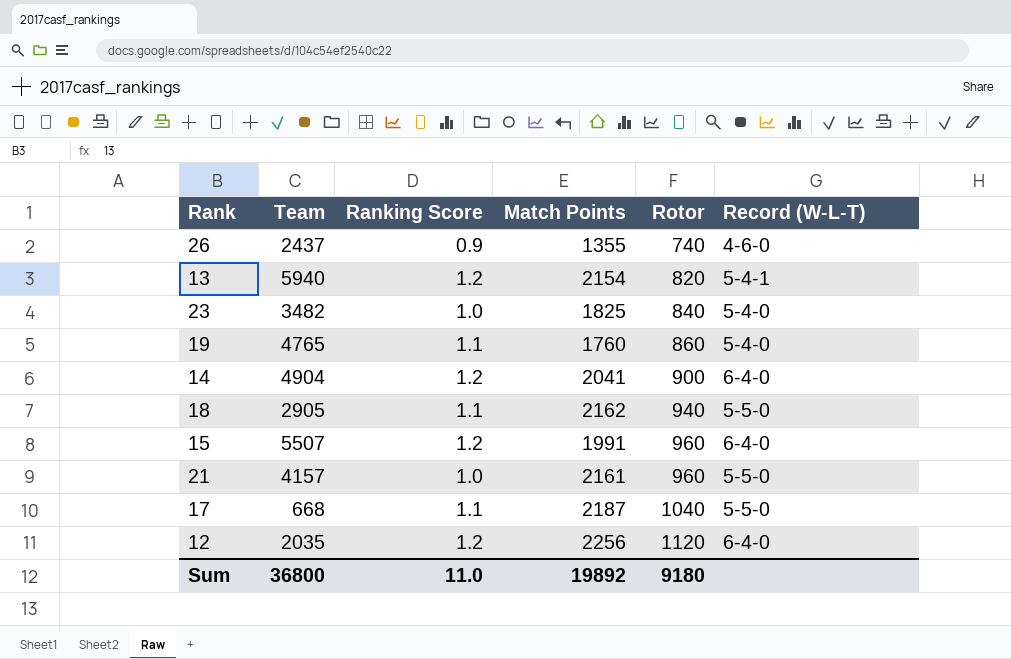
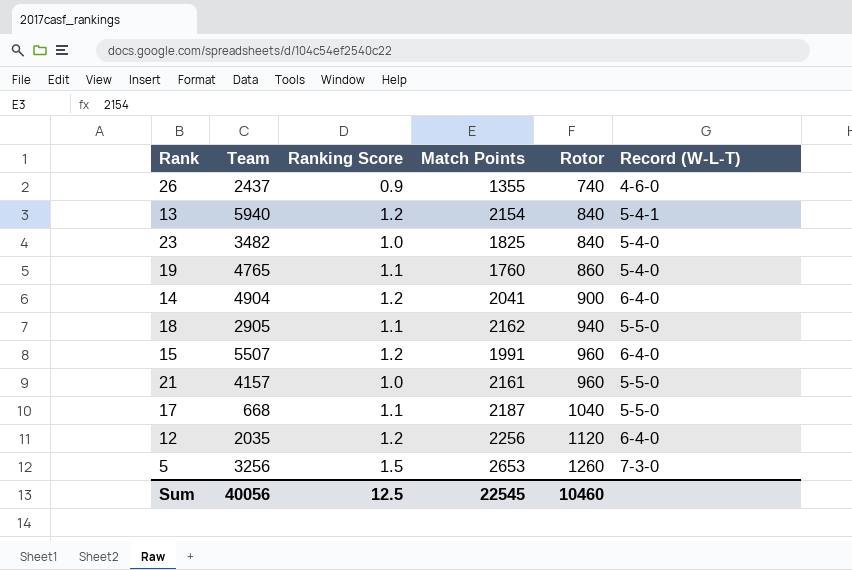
13 | Rotor: 820 -> 840
row 5: none -> 3256 | 1.5 | 2653 | 1260 | 7-3-0
Sum | Team: 36800 -> 40056
Sum | Ranking Score: 11.0 -> 12.5
Sum | Match Points: 19892 -> 22545
Sum | Rotor: 9180 -> 10460

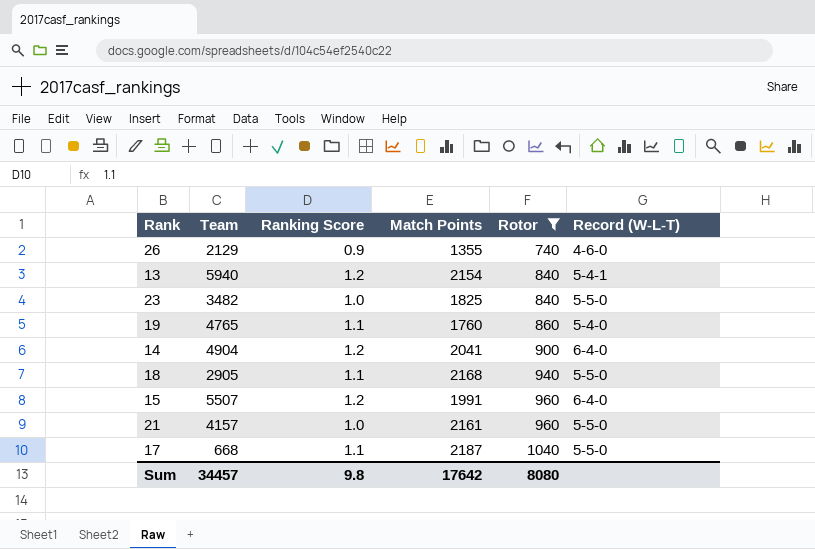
filter: none -> Rotor <= 1040
26 | Team: 2437 -> 2129
23 | Record (W-L-T): 5-4-0 -> 5-5-0
18 | Match Points: 2162 -> 2168
Sum | Team: 40056 -> 34457
Sum | Ranking Score: 12.5 -> 9.8
Sum | Match Points: 22545 -> 17642
Sum | Rotor: 10460 -> 8080

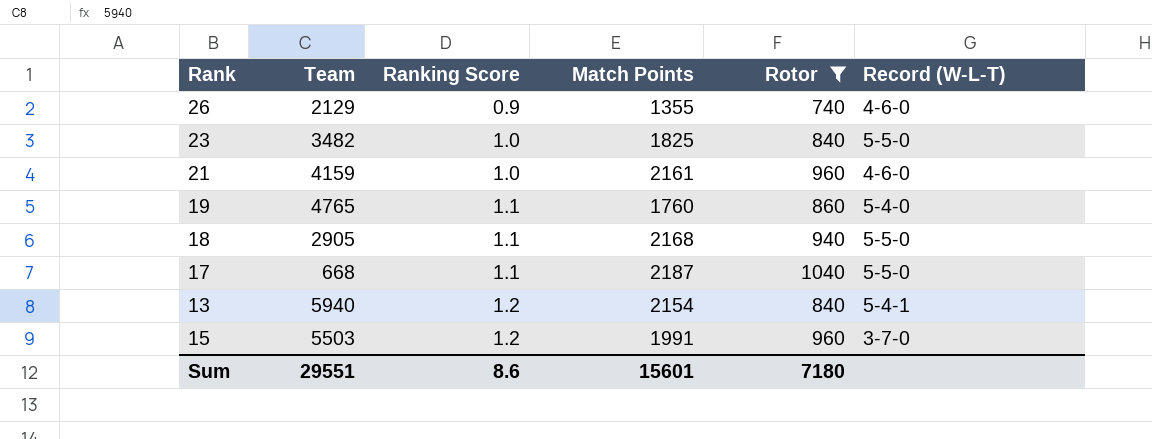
row order: Rotor ascending -> Ranking Score ascending
row 14: 4904 | 1.2 | 2041 | 900 | 6-4-0 -> none
21 | Team: 4157 -> 4159
21 | Record (W-L-T): 5-5-0 -> 4-6-0
15 | Team: 5507 -> 5503
15 | Record (W-L-T): 6-4-0 -> 3-7-0
Sum | Team: 34457 -> 29551
Sum | Ranking Score: 9.8 -> 8.6
Sum | Match Points: 17642 -> 15601
Sum | Rotor: 8080 -> 7180

